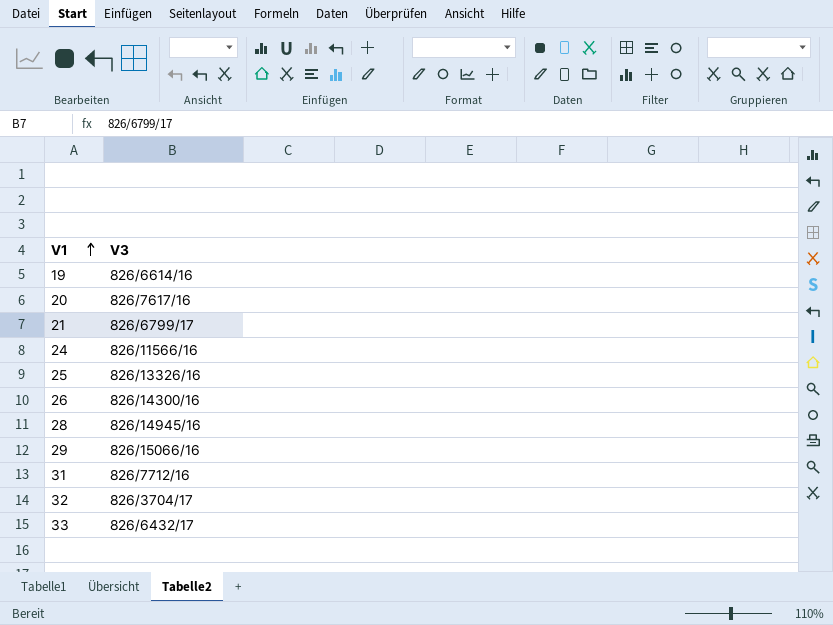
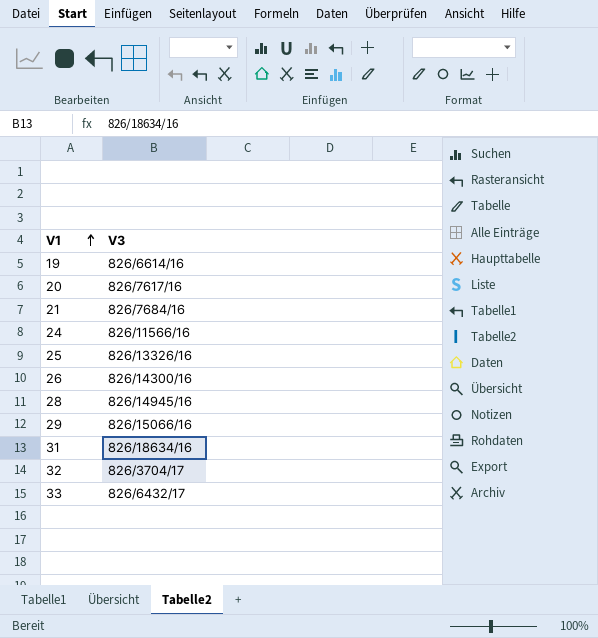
21 | V3: 826/6799/17 -> 826/7684/16
31 | V3: 826/7712/16 -> 826/18634/16

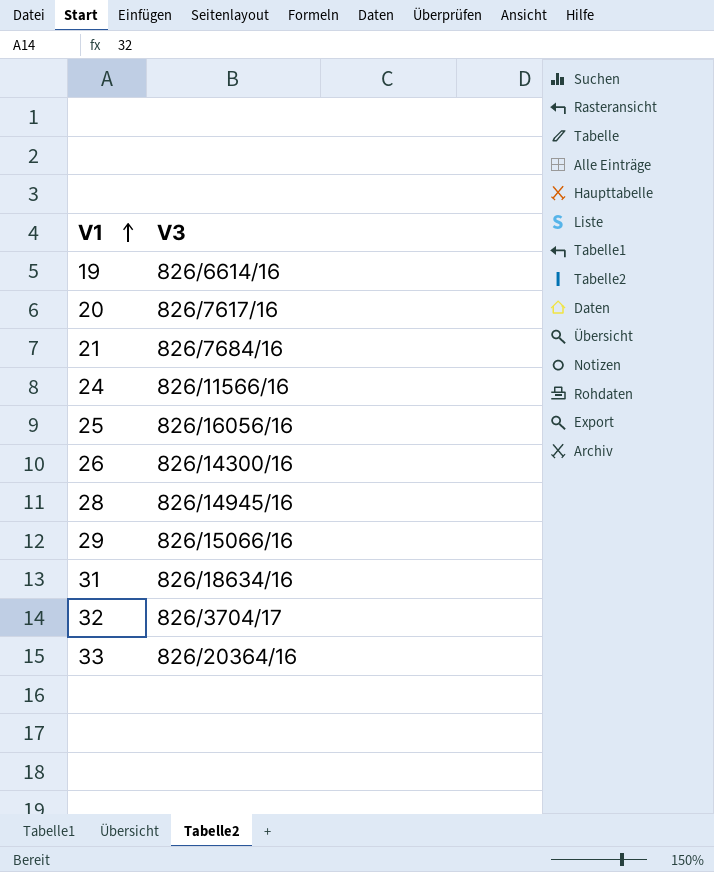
25 | V3: 826/13326/16 -> 826/16056/16
33 | V3: 826/6432/17 -> 826/20364/16

